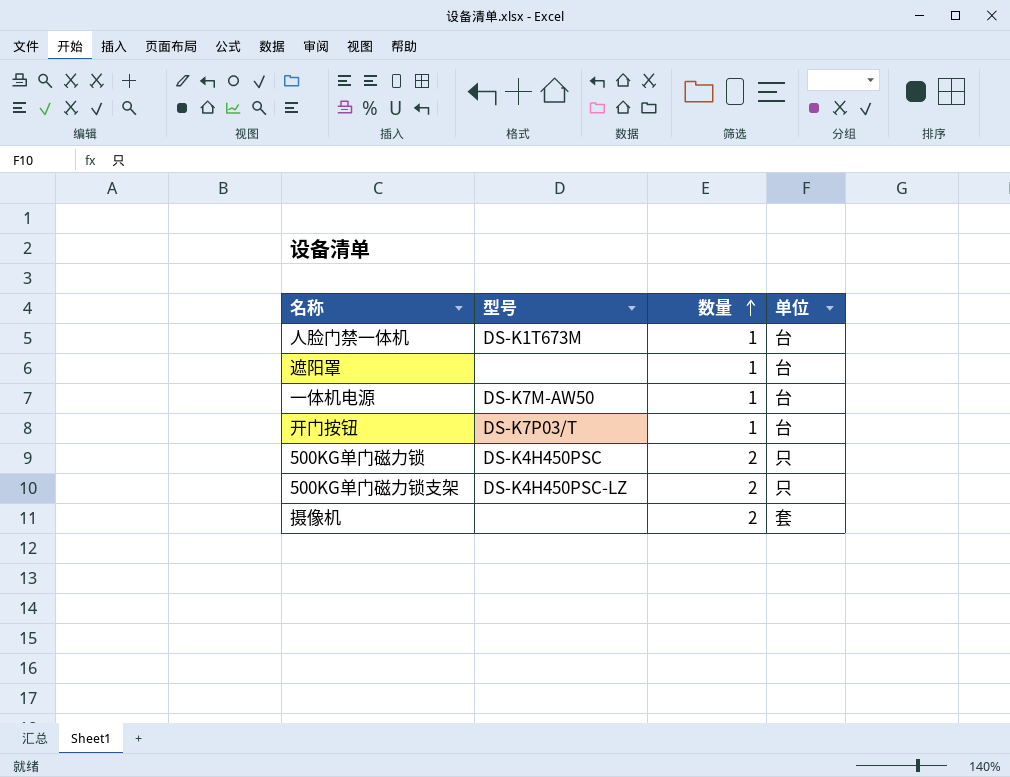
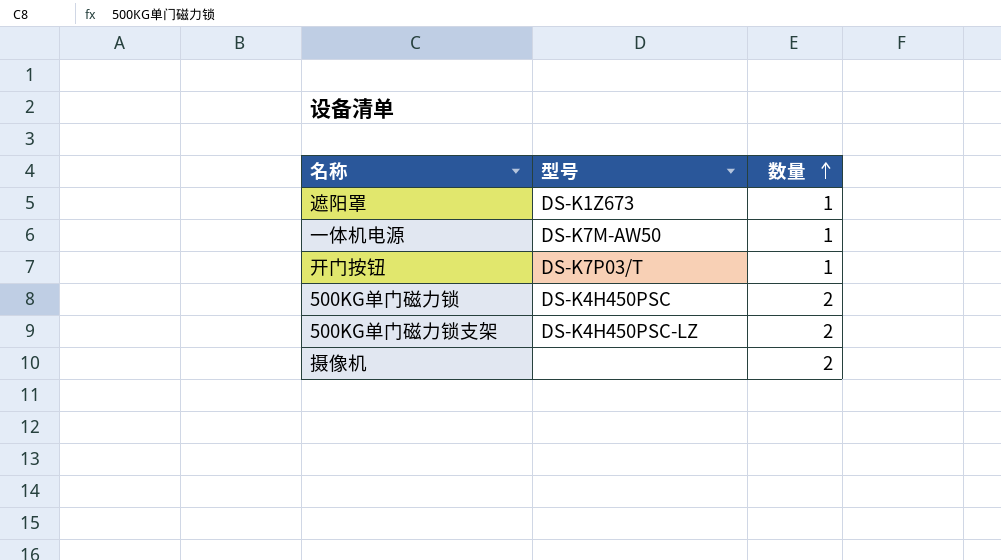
column 单位 | position: 4 -> none
row 人脸门禁一体机: DS-K1T673M | 1 | 台 -> none
遮阳罩 | 型号: none -> DS-K1Z673

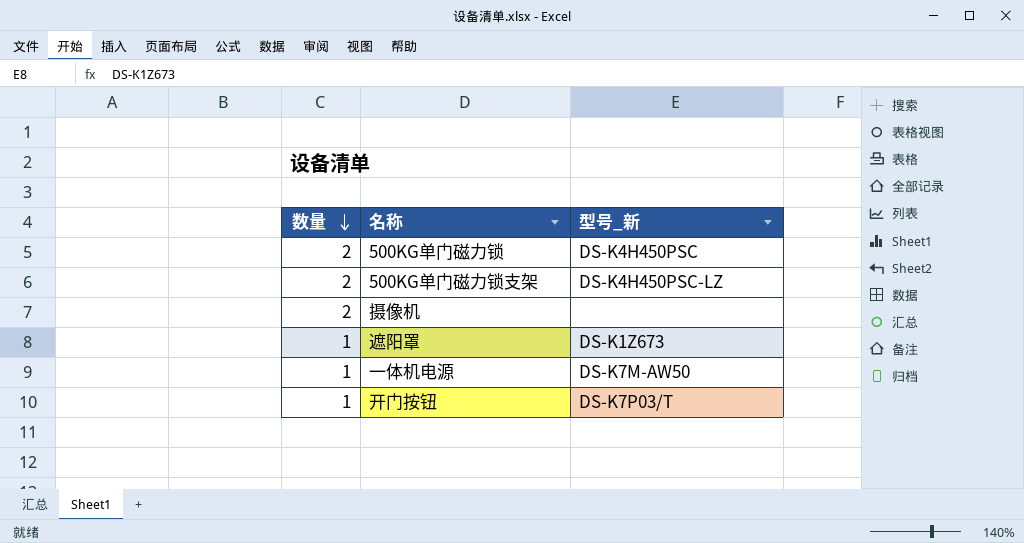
row order: 数量 ascending -> 数量 descending
column 数量 | position: 3 -> 1
column name: 型号 -> 型号_新

